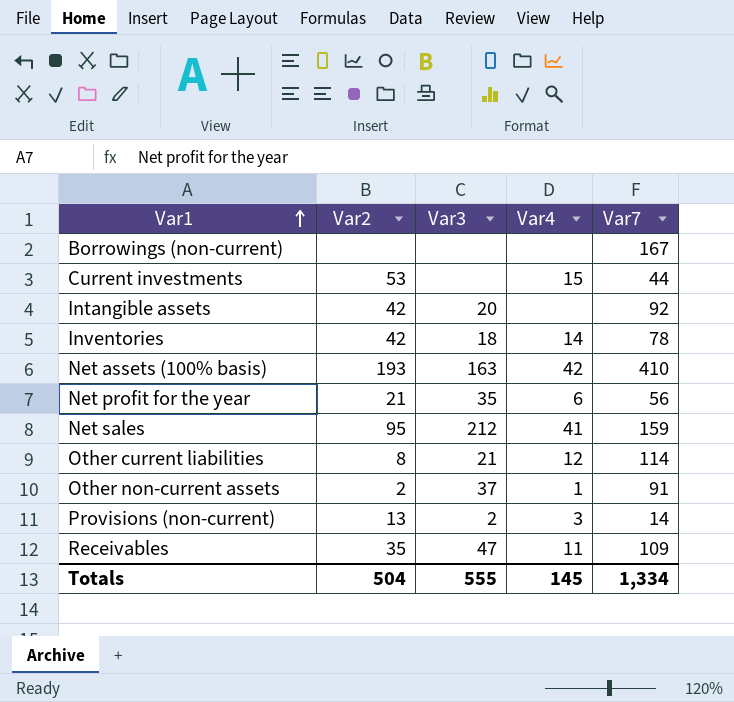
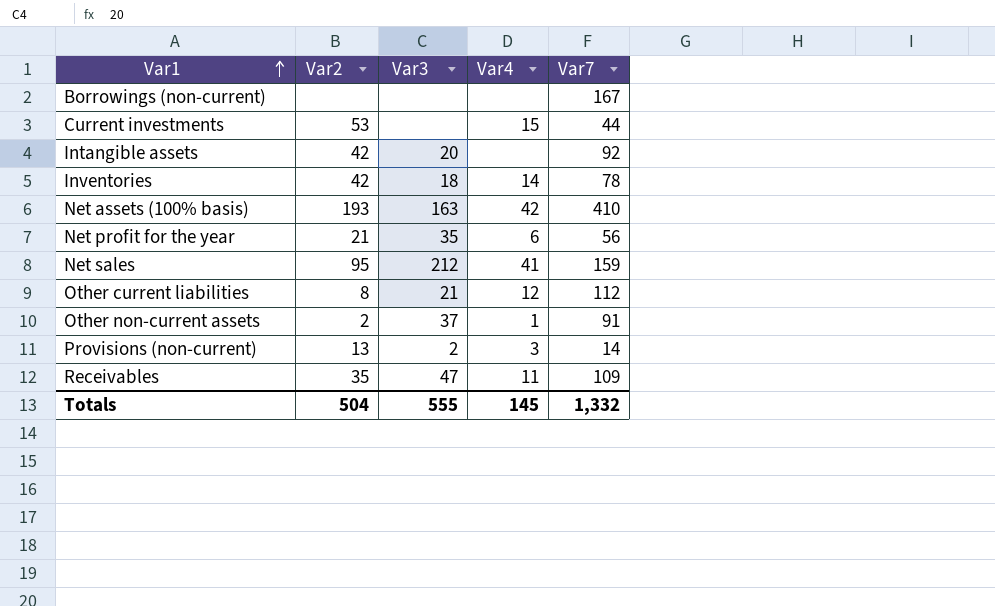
Other current liabilities | Var7: 114 -> 112
Totals | Var7: 1,334 -> 1,332

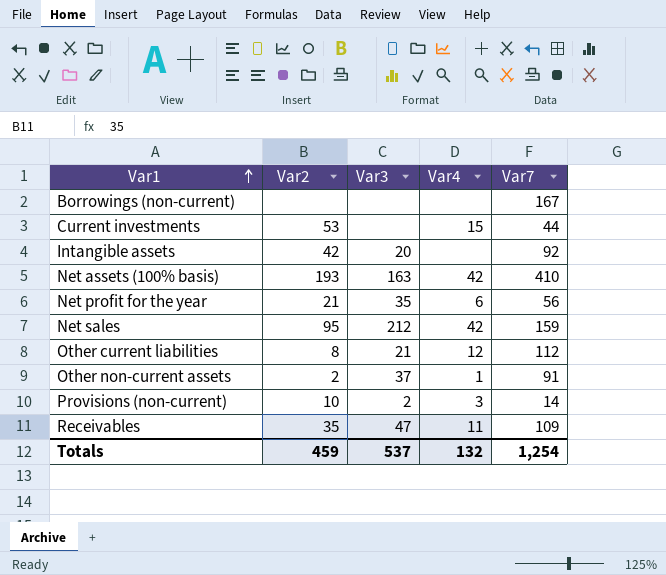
row Inventories: 42 | 18 | 14 | 78 -> none
Net sales | Var4: 41 -> 42
Provisions (non-current) | Var2: 13 -> 10
Totals | Var2: 504 -> 459
Totals | Var3: 555 -> 537
Totals | Var4: 145 -> 132
Totals | Var7: 1,332 -> 1,254

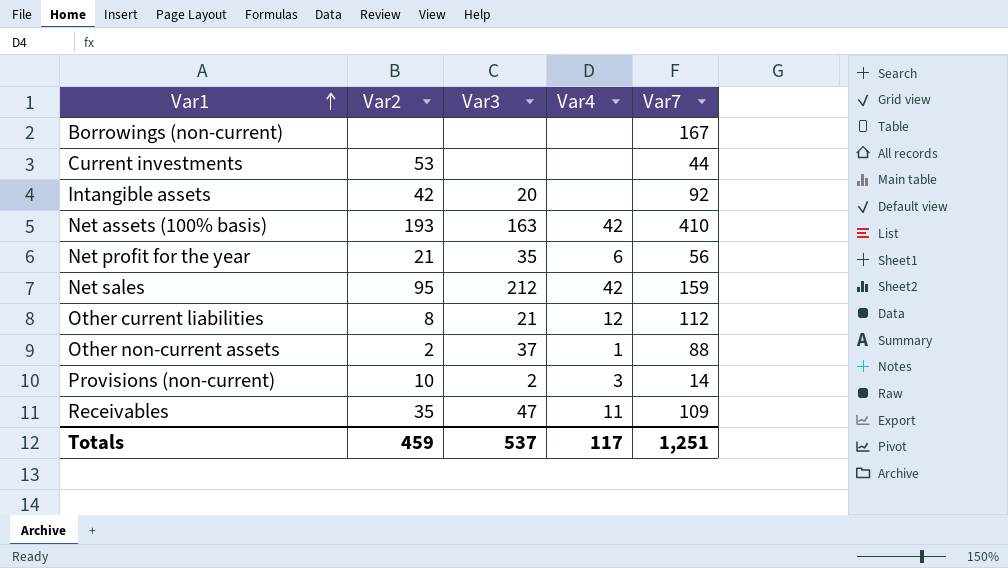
Current investments | Var4: 15 -> none
Other non-current assets | Var7: 91 -> 88
Totals | Var4: 132 -> 117
Totals | Var7: 1,254 -> 1,251

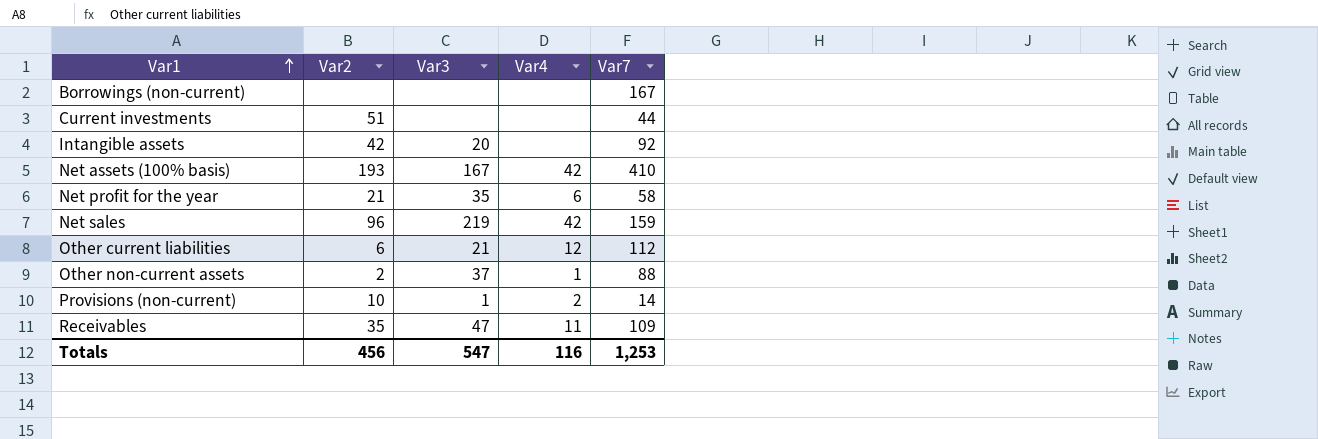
Current investments | Var2: 53 -> 51
Net assets (100% basis) | Var3: 163 -> 167
Net profit for the year | Var7: 56 -> 58
Net sales | Var2: 95 -> 96
Net sales | Var3: 212 -> 219
Other current liabilities | Var2: 8 -> 6
Provisions (non-current) | Var3: 2 -> 1
Provisions (non-current) | Var4: 3 -> 2
Totals | Var2: 459 -> 456
Totals | Var3: 537 -> 547
Totals | Var4: 117 -> 116
Totals | Var7: 1,251 -> 1,253

